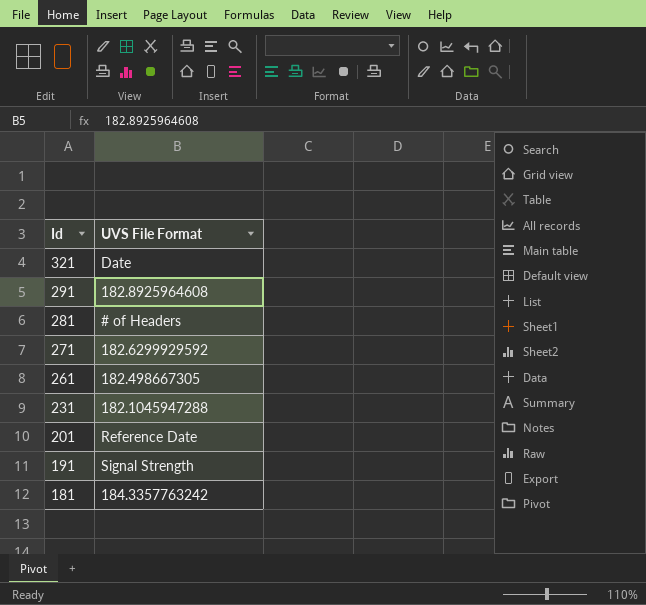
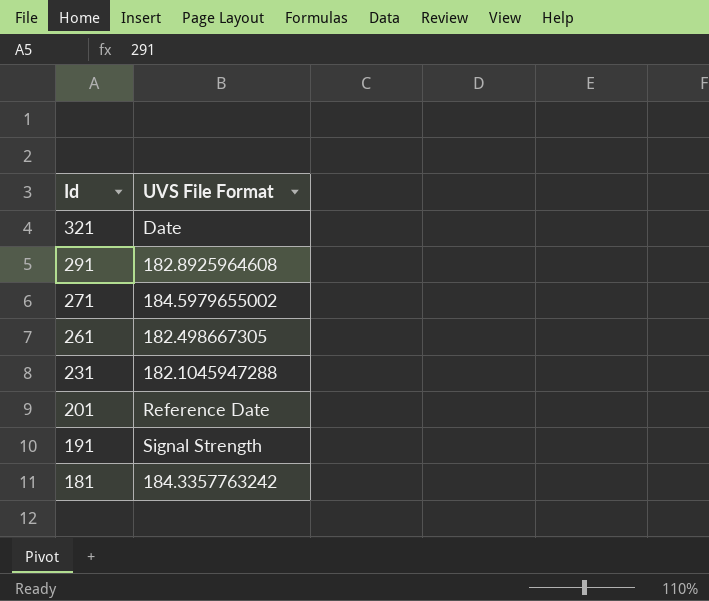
row 281: # of Headers -> none
271 | UVS File Format: 182.6299929592 -> 184.5979655002

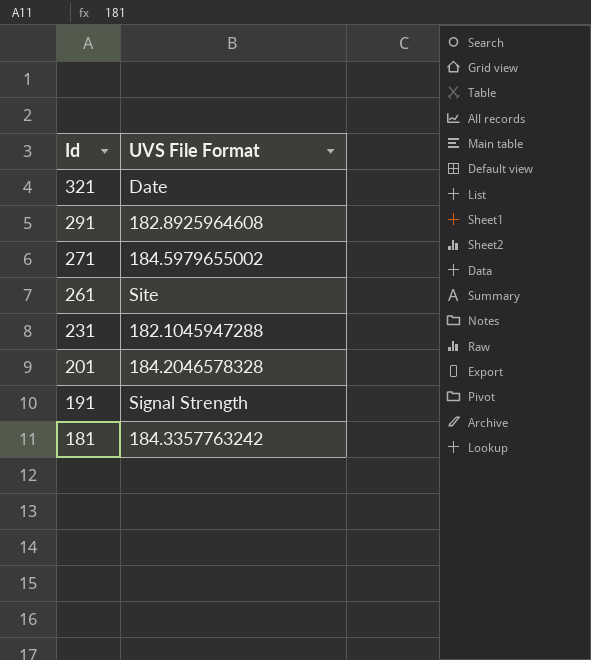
261 | UVS File Format: 182.498667305 -> Site
201 | UVS File Format: Reference Date -> 184.2046578328

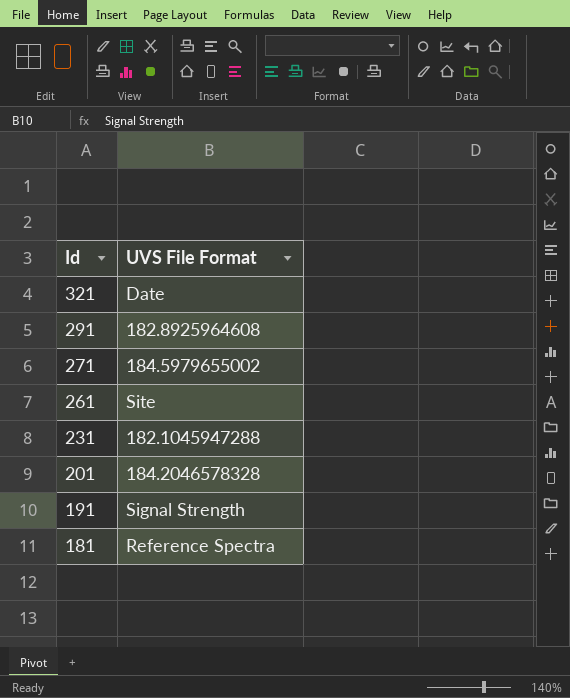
181 | UVS File Format: 184.3357763242 -> Reference Spectra

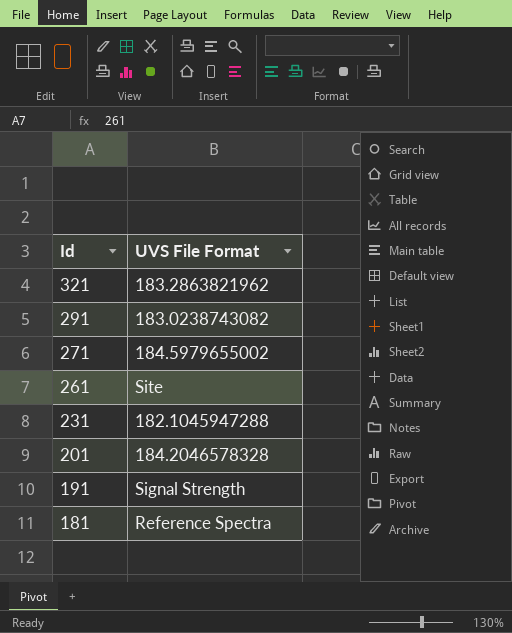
321 | UVS File Format: Date -> 183.2863821962
291 | UVS File Format: 182.8925964608 -> 183.0238743082

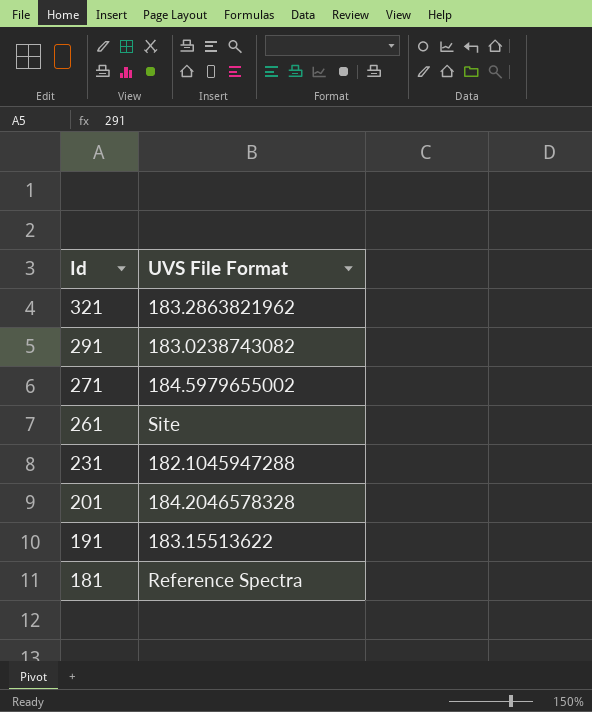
191 | UVS File Format: Signal Strength -> 183.15513622

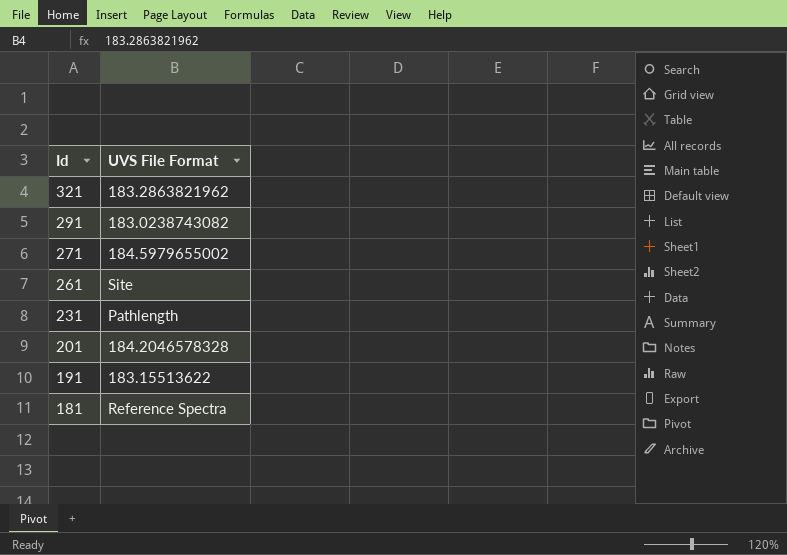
231 | UVS File Format: 182.1045947288 -> Pathlength

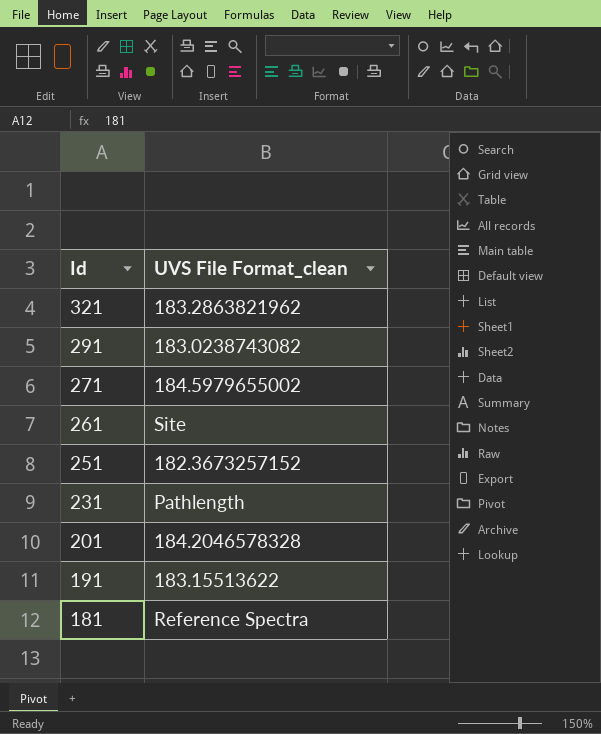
column name: UVS File Format -> UVS File Format_clean
row 251: none -> 182.3673257152

